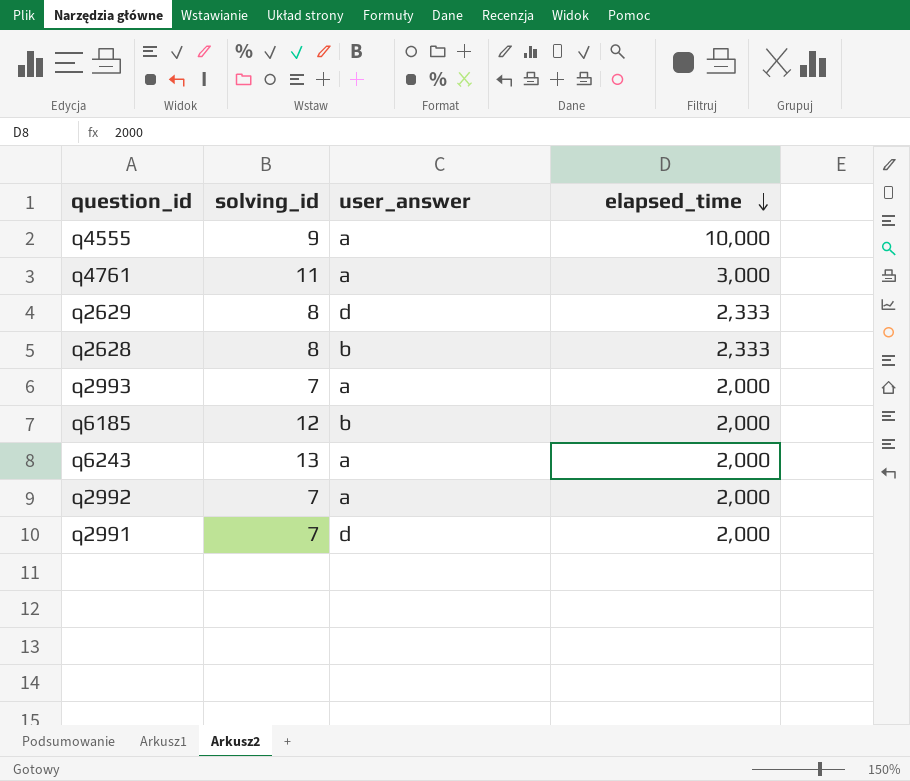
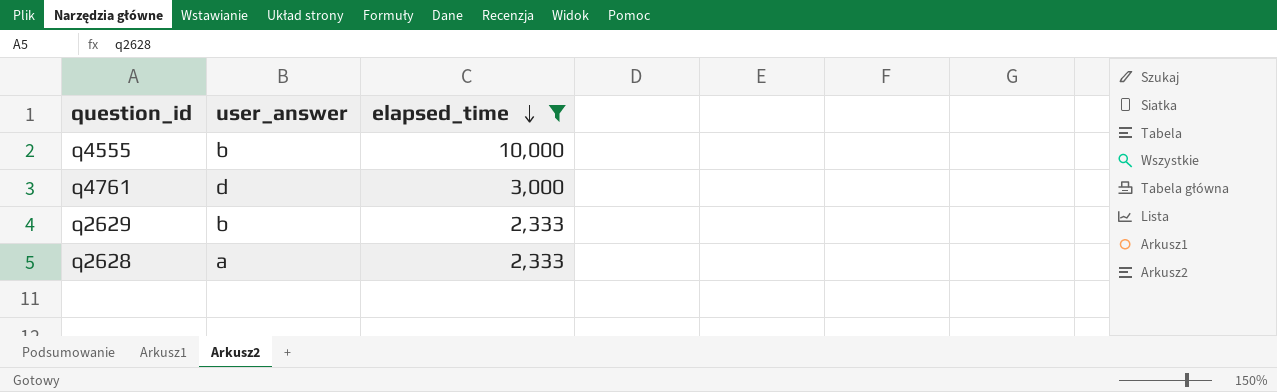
filter: none -> elapsed_time != 2,000
column solving_id | position: 2 -> none
q4555 | user_answer: a -> b
q4761 | user_answer: a -> d
q2629 | user_answer: d -> b
q2628 | user_answer: b -> a

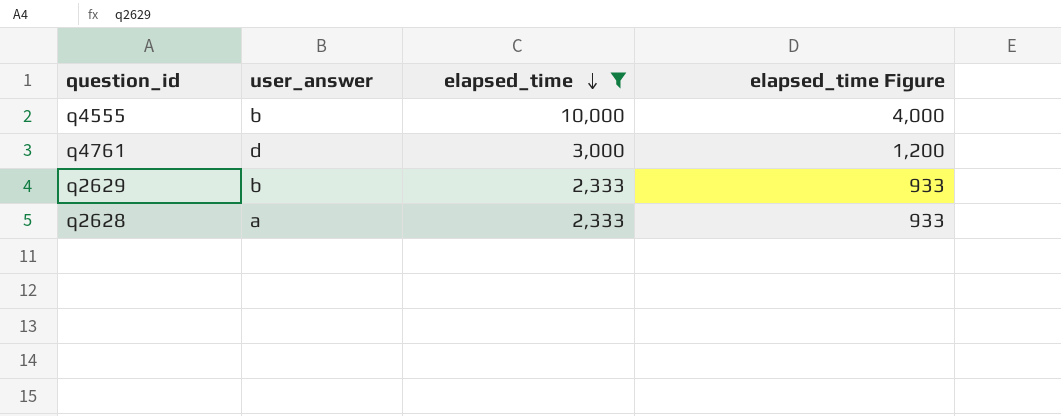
column elapsed_time Figure | formula: none -> [elapsed_time] * 0.4

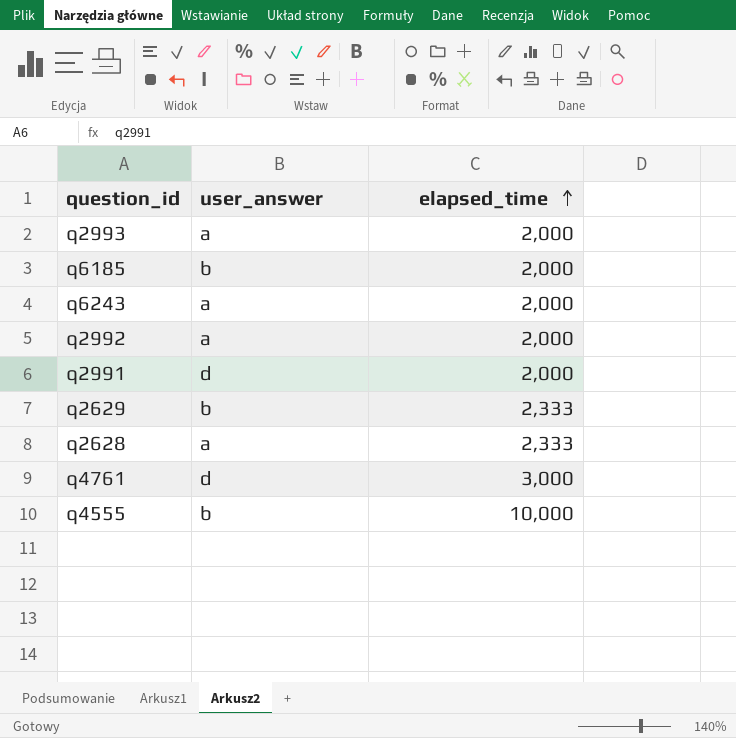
filter: elapsed_time != 2,000 -> none
row order: elapsed_time descending -> elapsed_time ascending
column elapsed_time Figure | formula: [elapsed_time] * 0.4 -> none

